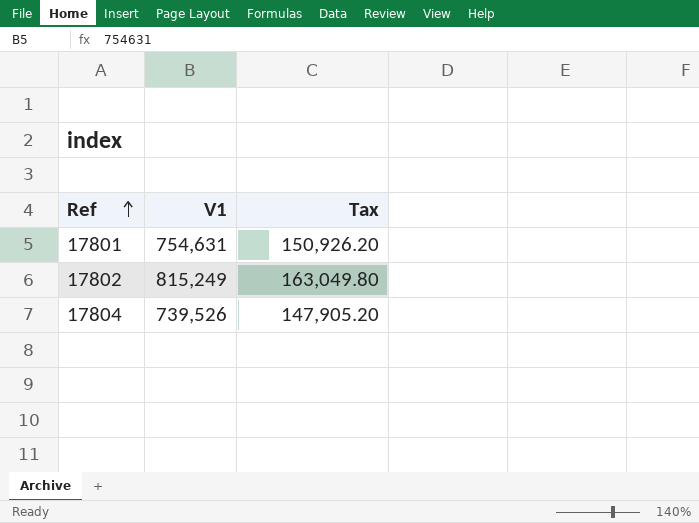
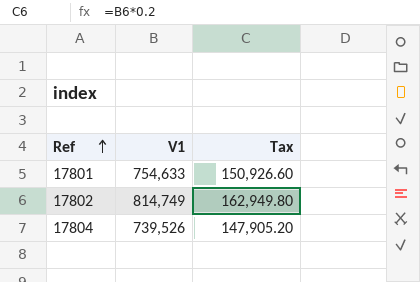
17801 | V1: 754,631 -> 754,633
17801 | Tax: 150,926.20 -> 150,926.60
17802 | V1: 815,249 -> 814,749
17802 | Tax: 163,049.80 -> 162,949.80

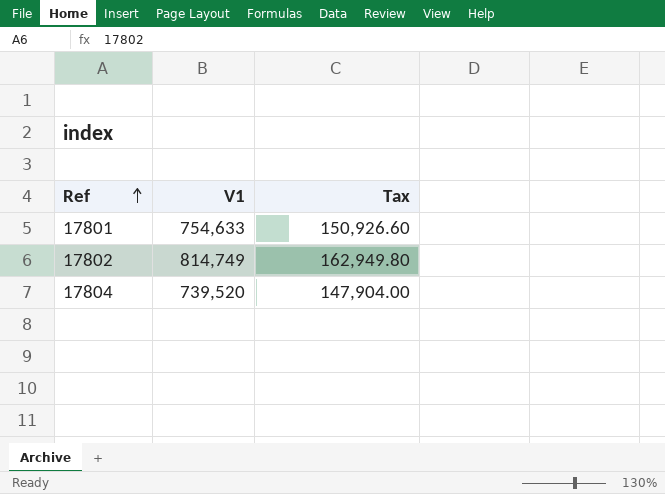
17804 | V1: 739,526 -> 739,520
17804 | Tax: 147,905.20 -> 147,904.00

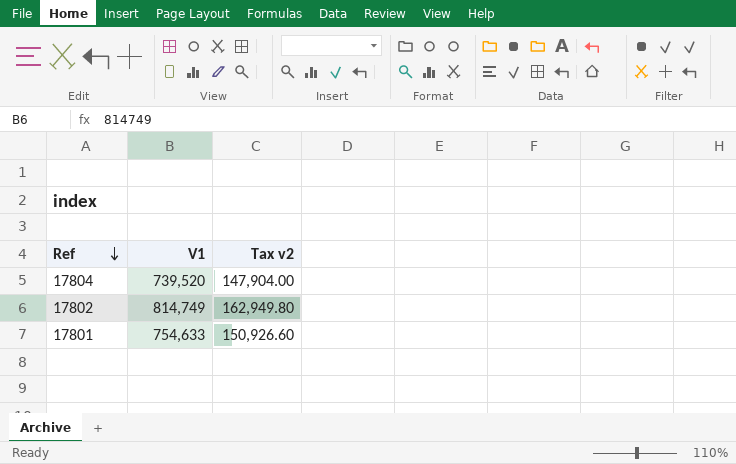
row order: Ref ascending -> Ref descending
column name: Tax -> Tax v2

